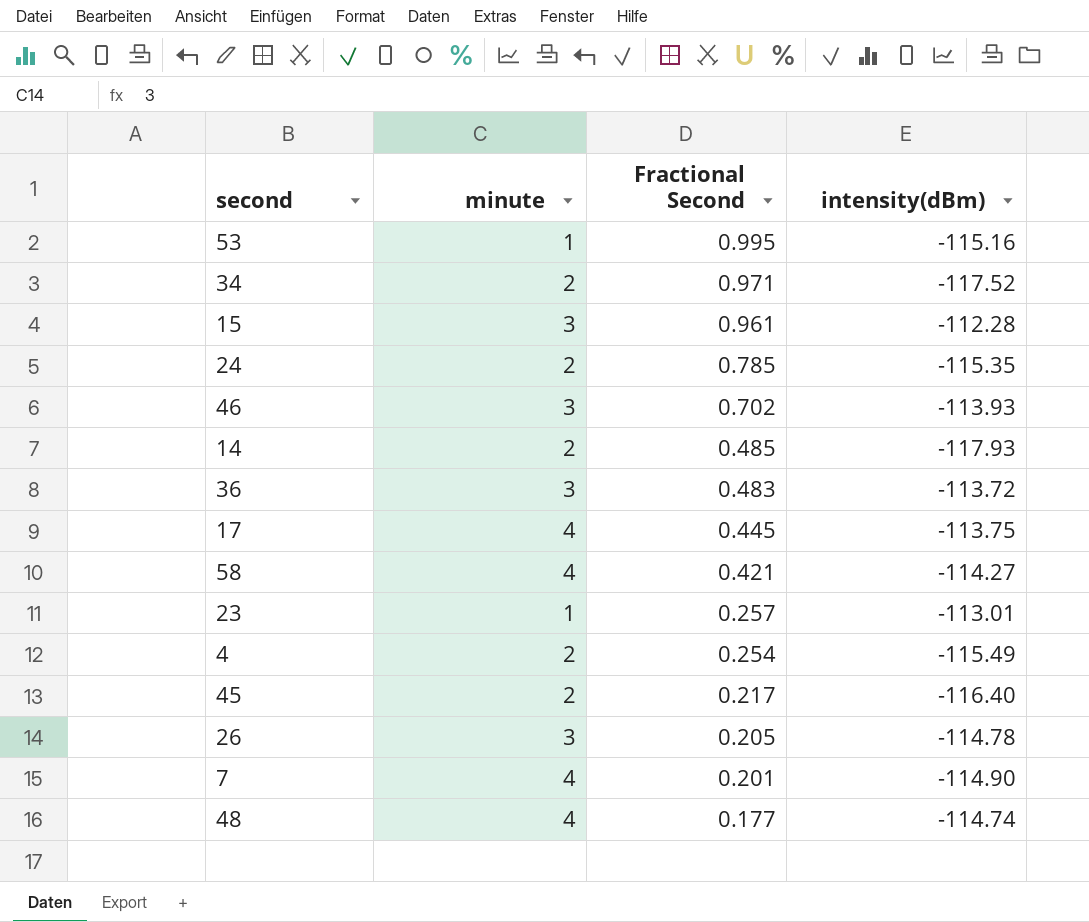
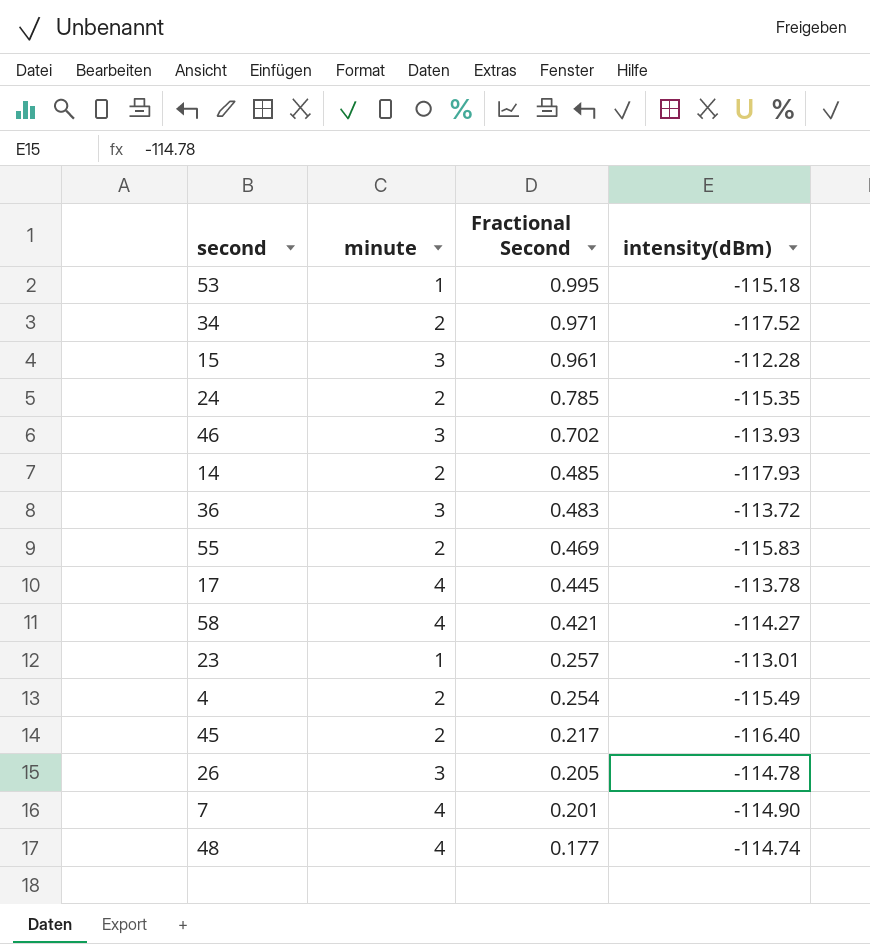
53 | intensity(dBm): -115.16 -> -115.18
row 55: none -> 2 | 0.469 | -115.83
17 | intensity(dBm): -113.75 -> -113.78

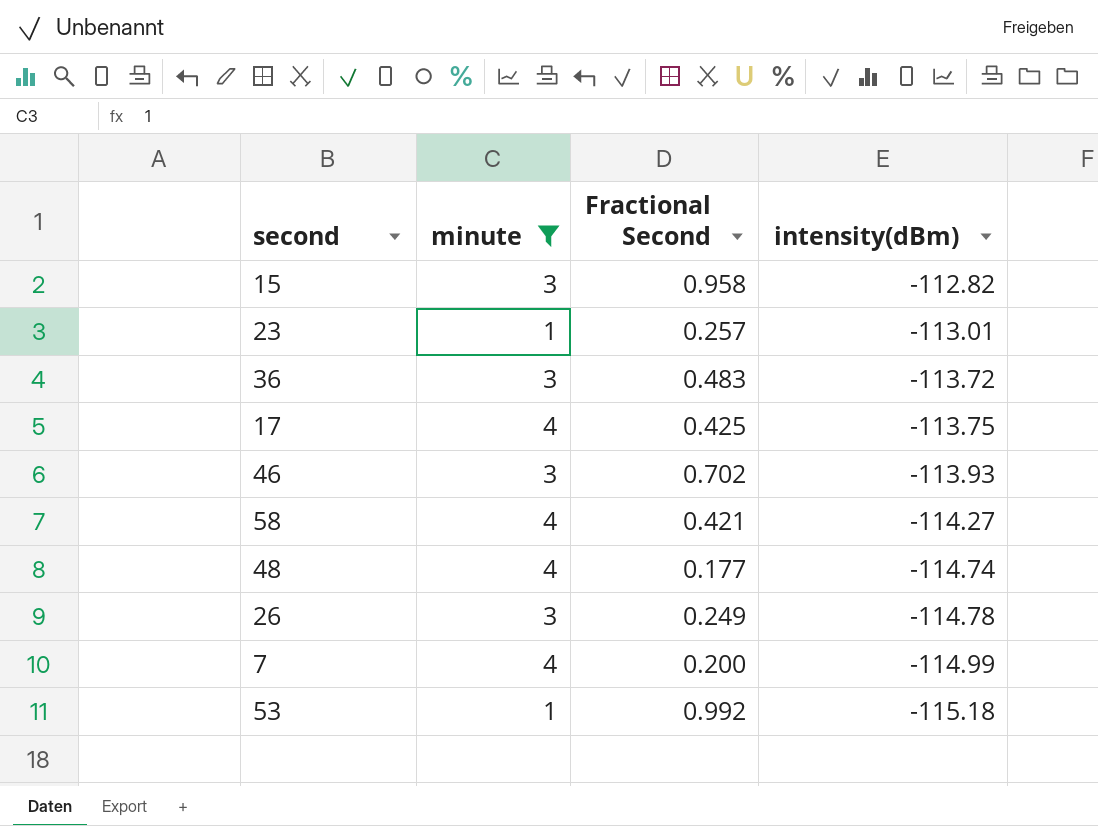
filter: none -> minute != 2
row order: Fractional Second descending -> intensity(dBm) descending
15 | Fractional Second: 0.961 -> 0.958
15 | intensity(dBm): -112.28 -> -112.82
17 | Fractional Second: 0.445 -> 0.425
17 | intensity(dBm): -113.78 -> -113.75
26 | Fractional Second: 0.205 -> 0.249
7 | Fractional Second: 0.201 -> 0.200
7 | intensity(dBm): -114.90 -> -114.99
53 | Fractional Second: 0.995 -> 0.992

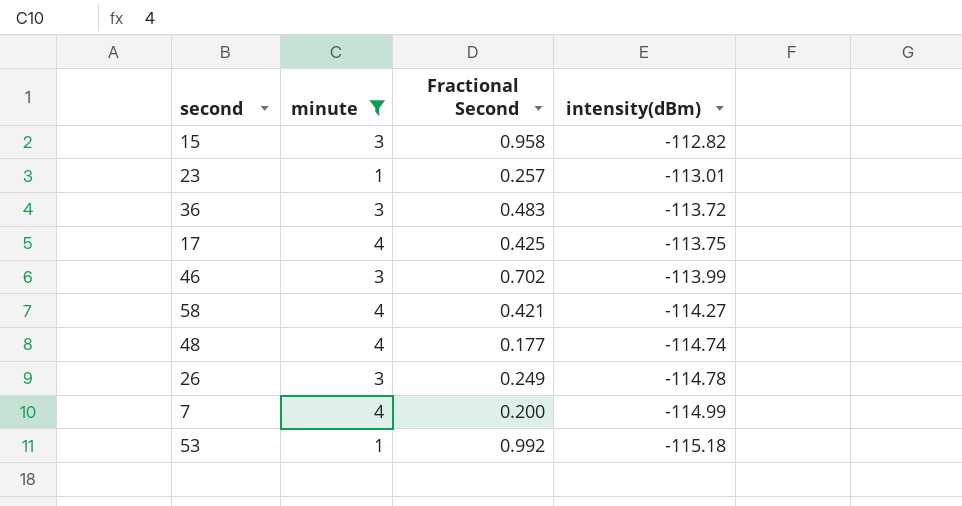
46 | intensity(dBm): -113.93 -> -113.99

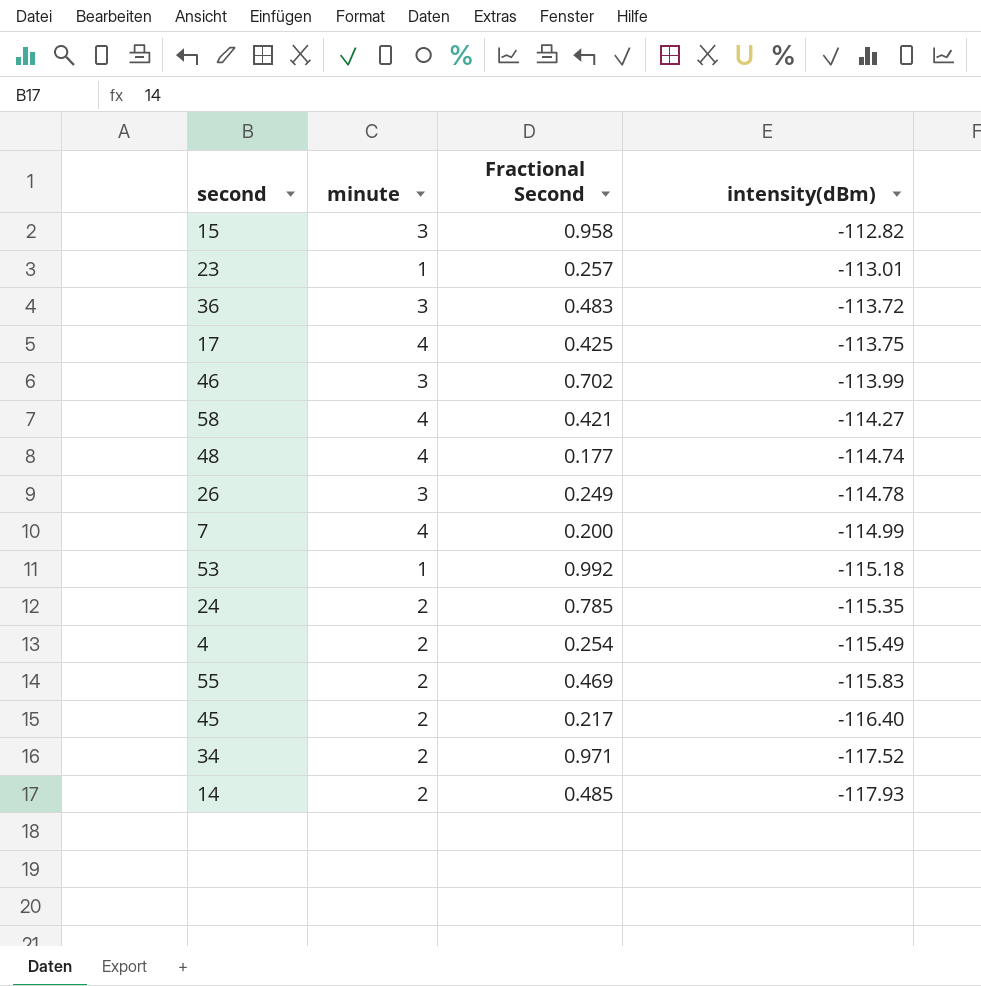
filter: minute != 2 -> none

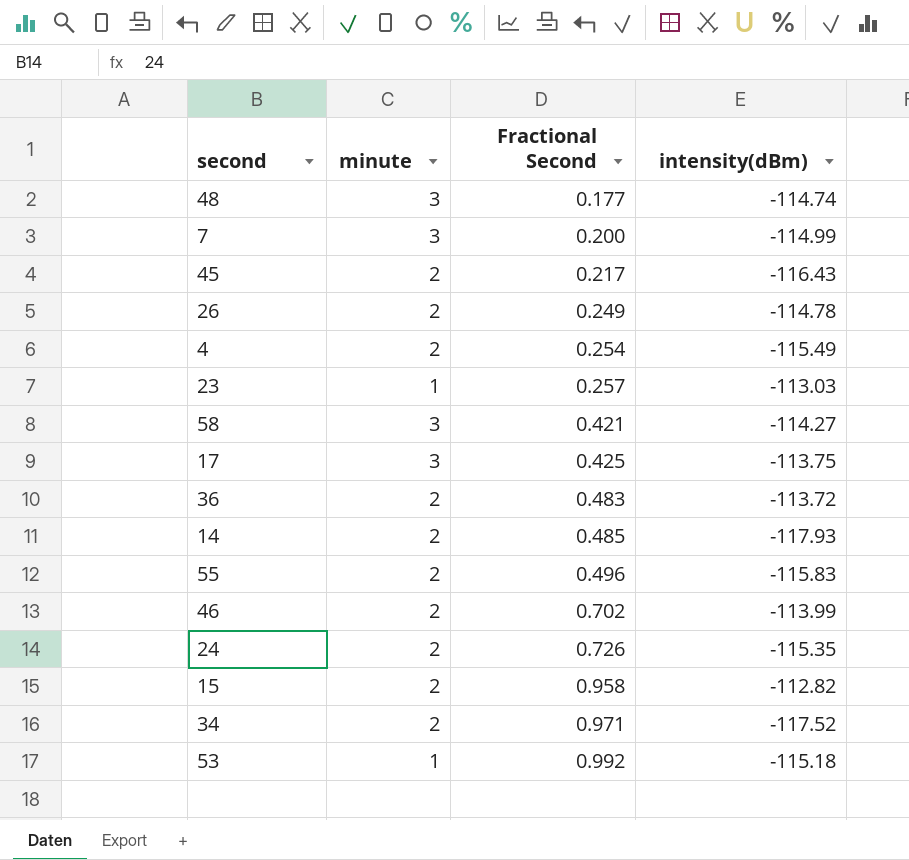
row order: intensity(dBm) descending -> Fractional Second ascending
48 | minute: 4 -> 3
7 | minute: 4 -> 3
45 | intensity(dBm): -116.40 -> -116.43
26 | minute: 3 -> 2
23 | intensity(dBm): -113.01 -> -113.03
58 | minute: 4 -> 3
17 | minute: 4 -> 3
36 | minute: 3 -> 2
55 | Fractional Second: 0.469 -> 0.496
46 | minute: 3 -> 2
24 | Fractional Second: 0.785 -> 0.726
15 | minute: 3 -> 2

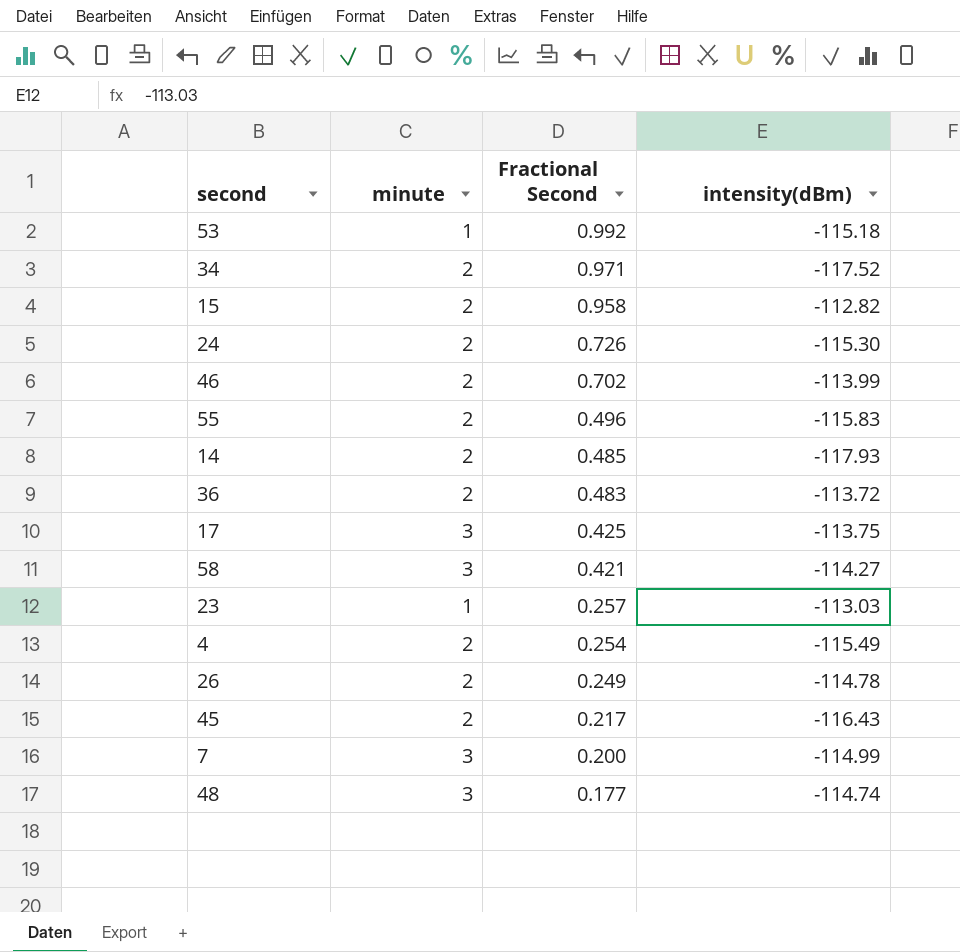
row order: Fractional Second ascending -> Fractional Second descending
24 | intensity(dBm): -115.35 -> -115.30

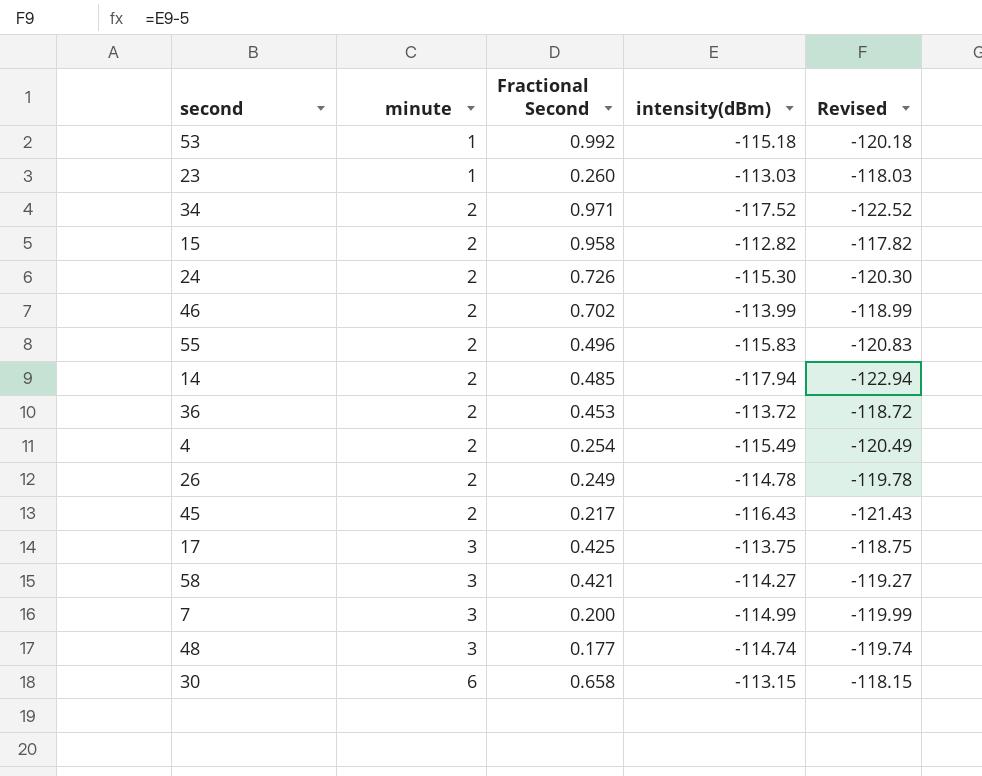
row order: Fractional Second descending -> minute ascending
column Revised | formula: none -> [intensity(dBm)] - 5
23 | Fractional Second: 0.257 -> 0.260
14 | intensity(dBm): -117.93 -> -117.94
36 | Fractional Second: 0.483 -> 0.453
row 30: none -> 6 | 0.658 | -113.15 | -118.15

